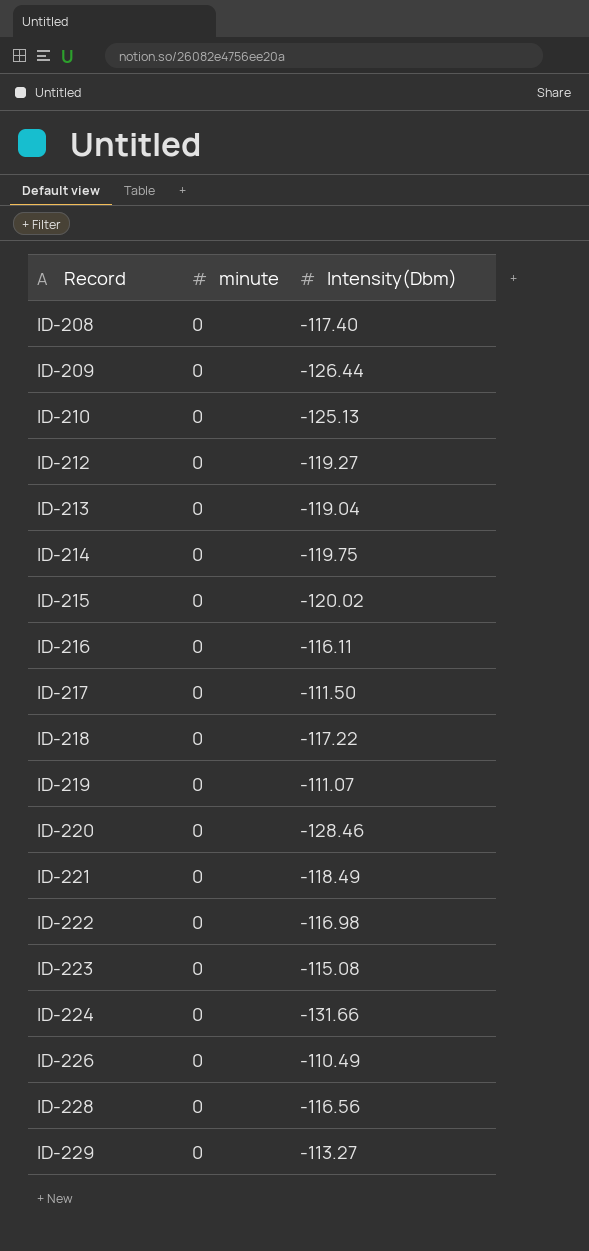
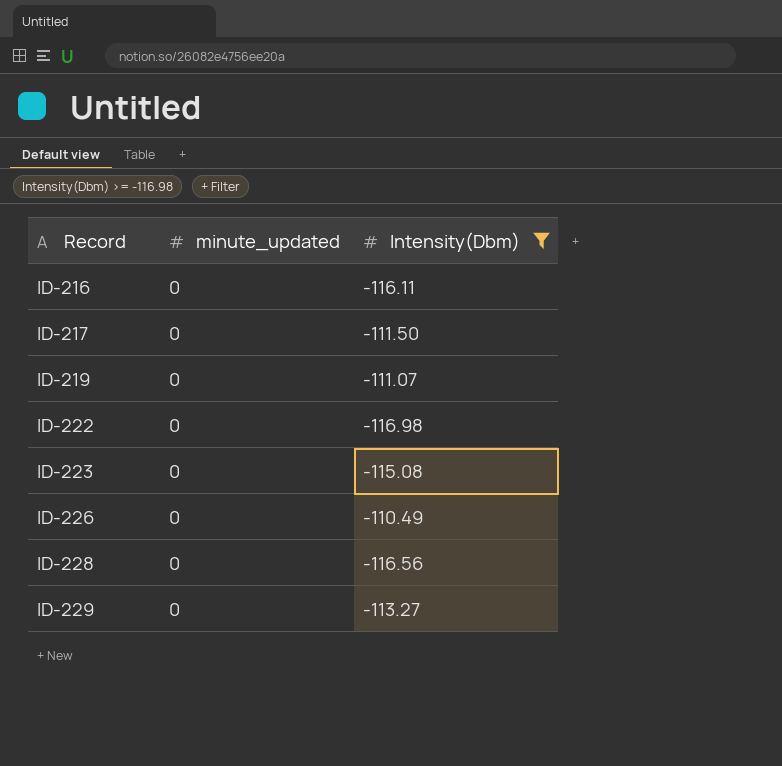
filter: none -> Intensity(Dbm) >= -116.98
column name: minute -> minute_updated

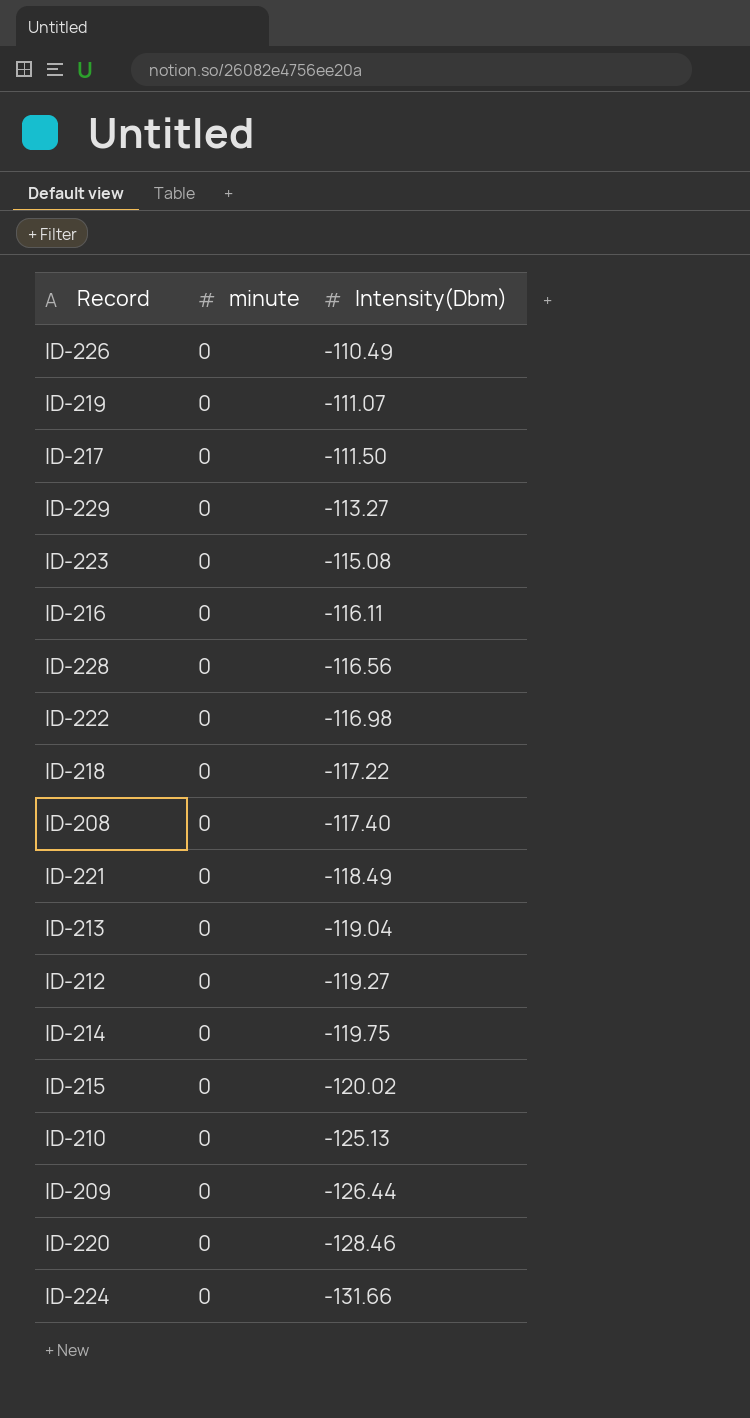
filter: Intensity(Dbm) >= -116.98 -> none
row order: Record ascending -> Intensity(Dbm) descending
column name: minute_updated -> minute

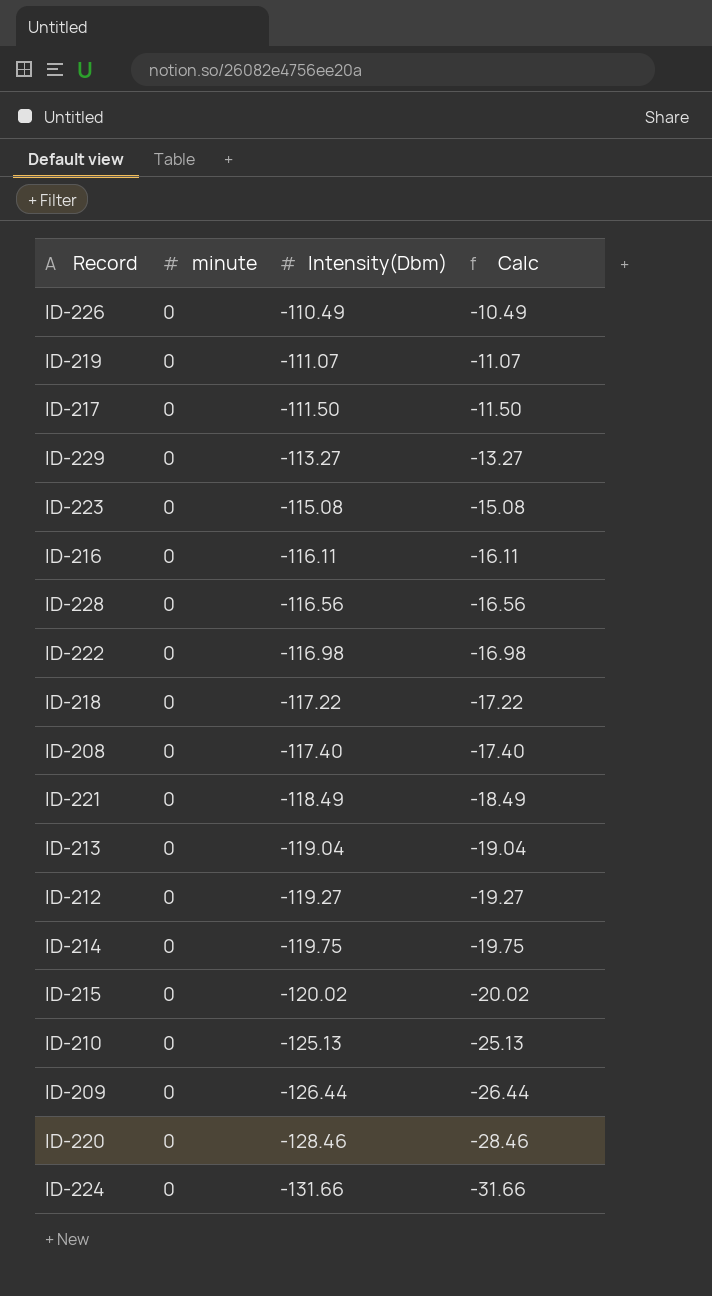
column Calc | formula: none -> [Intensity(Dbm)] + 100

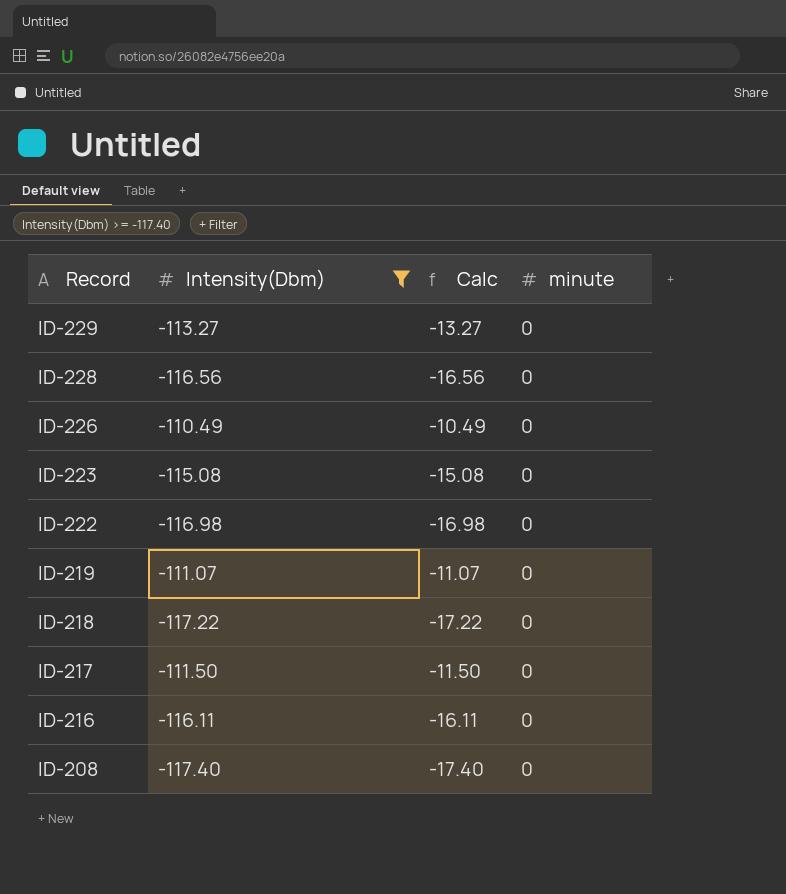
filter: none -> Intensity(Dbm) >= -117.40
row order: Intensity(Dbm) descending -> Record descending
column minute | position: 2 -> 4

